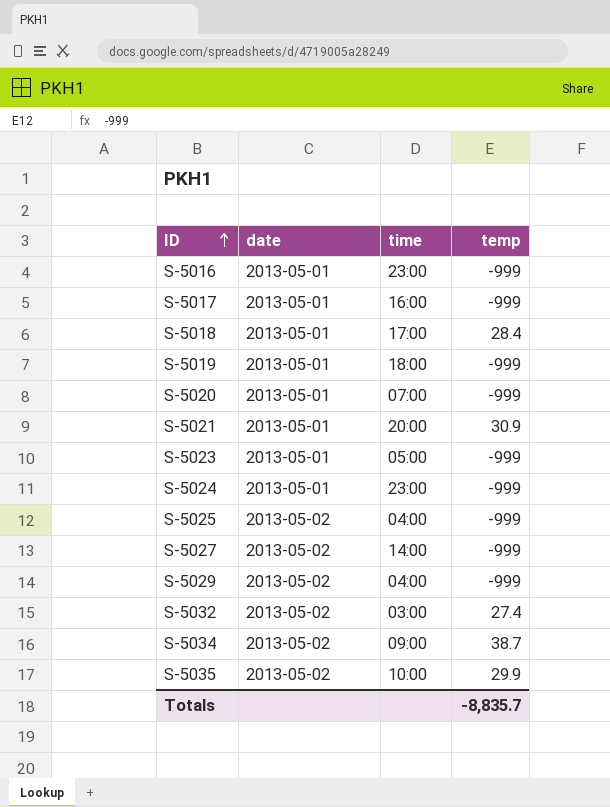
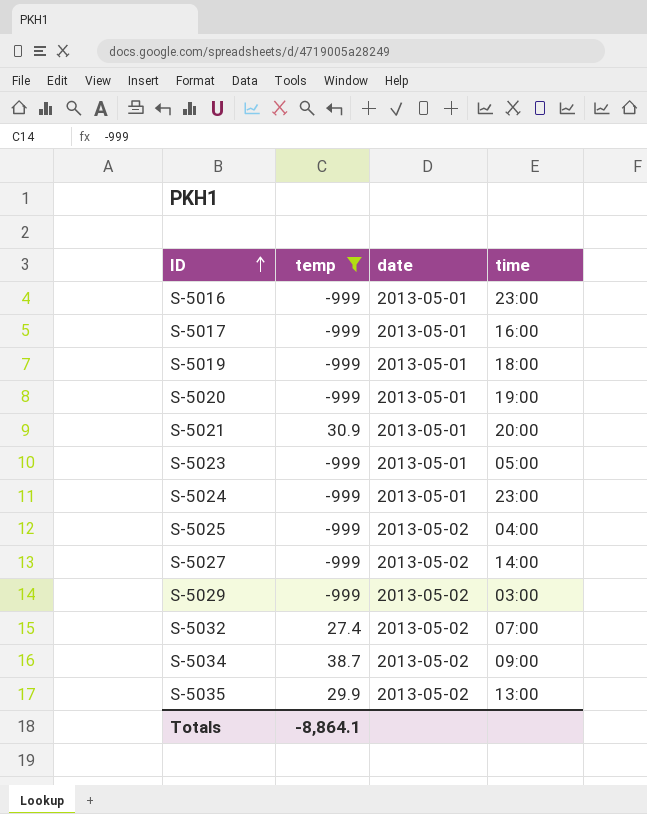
filter: none -> temp != 28.4
column temp | position: 4 -> 2
S-5020 | time: 07:00 -> 19:00
S-5029 | time: 04:00 -> 03:00
S-5032 | time: 03:00 -> 07:00
S-5035 | time: 10:00 -> 13:00
Totals | temp: -8,835.7 -> -8,864.1

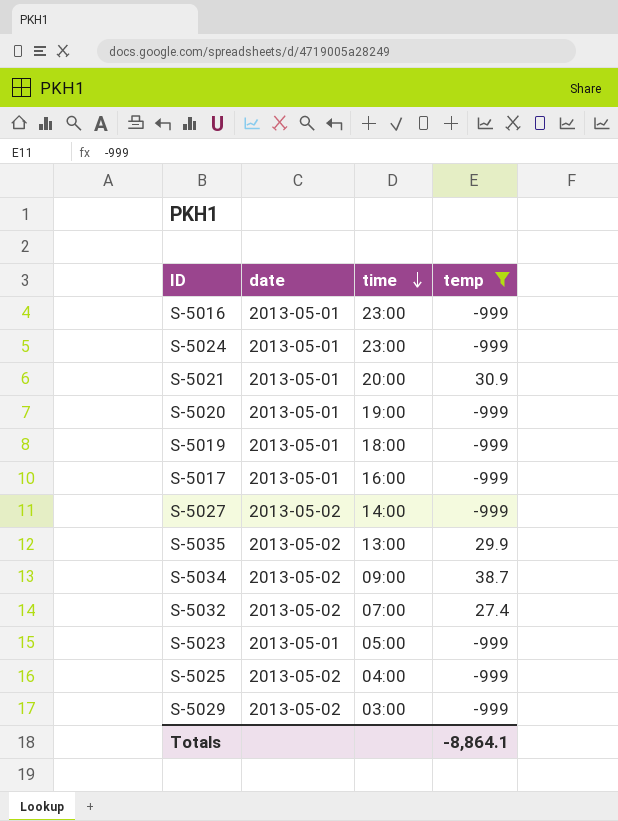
row order: ID ascending -> time descending
column temp | position: 2 -> 4

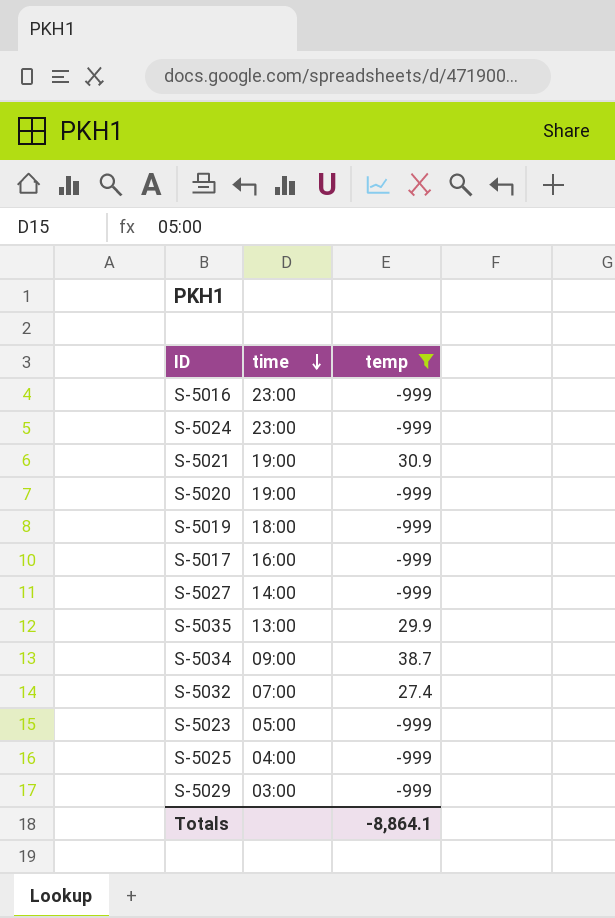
column date | position: 2 -> none
S-5021 | time: 20:00 -> 19:00

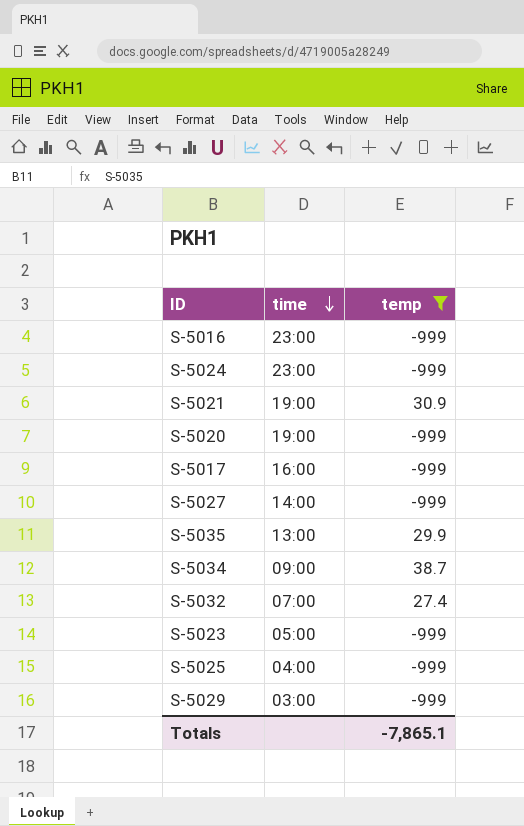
row S-5019: 18:00 | -999 -> none
Totals | temp: -8,864.1 -> -7,865.1

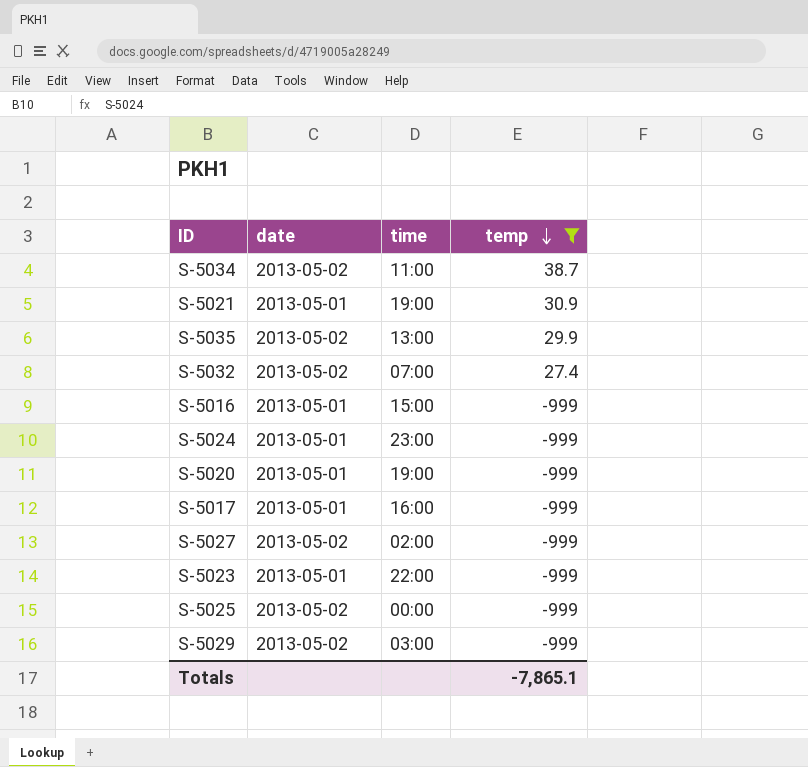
row order: time descending -> temp descending
column date | position: none -> 2
S-5034 | time: 09:00 -> 11:00
S-5016 | time: 23:00 -> 15:00
S-5027 | time: 14:00 -> 02:00
S-5023 | time: 05:00 -> 22:00
S-5025 | time: 04:00 -> 00:00

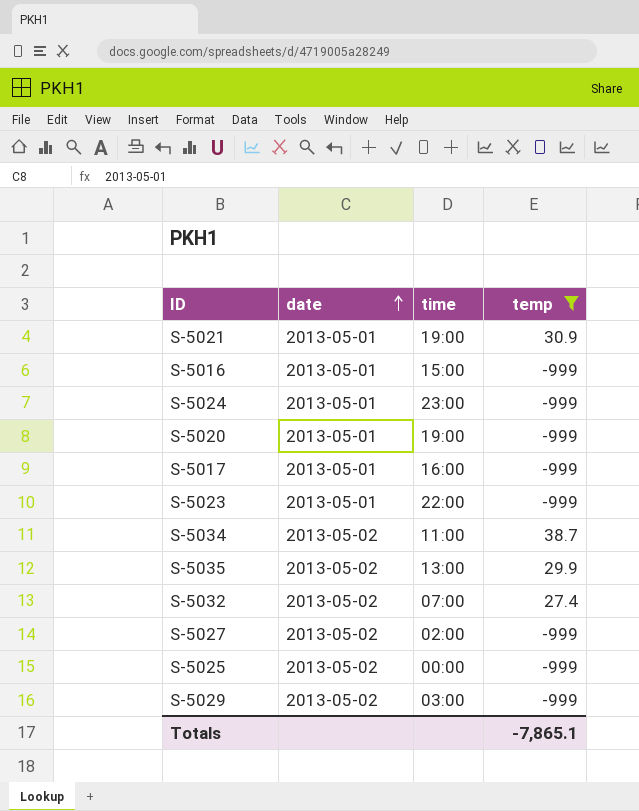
row order: temp descending -> date ascending

